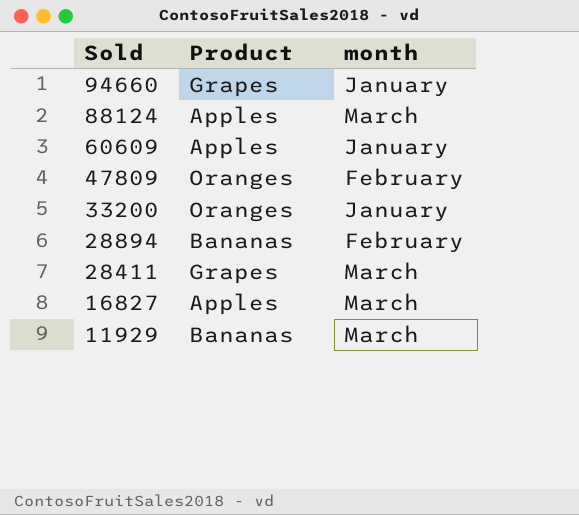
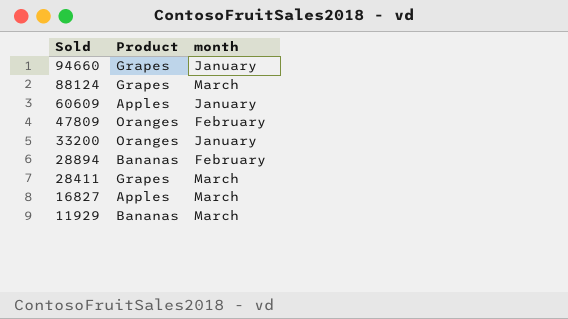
88124 | Product: Apples -> Grapes

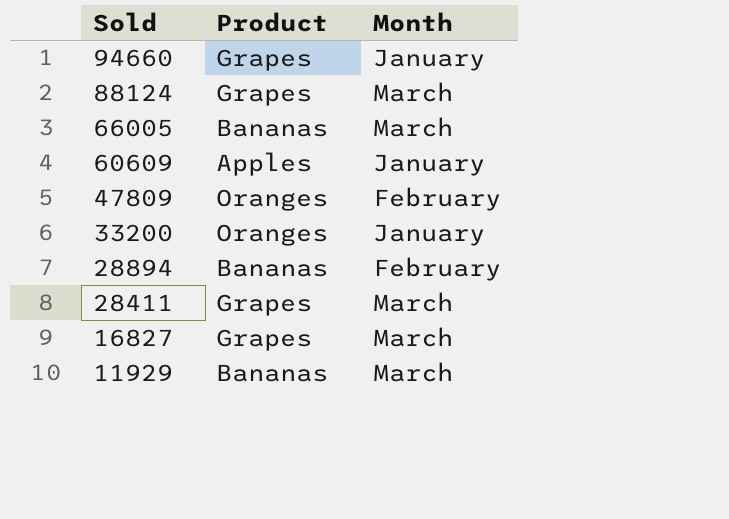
column name: month -> Month
row 66005: none -> Bananas | March
16827 | Product: Apples -> Grapes

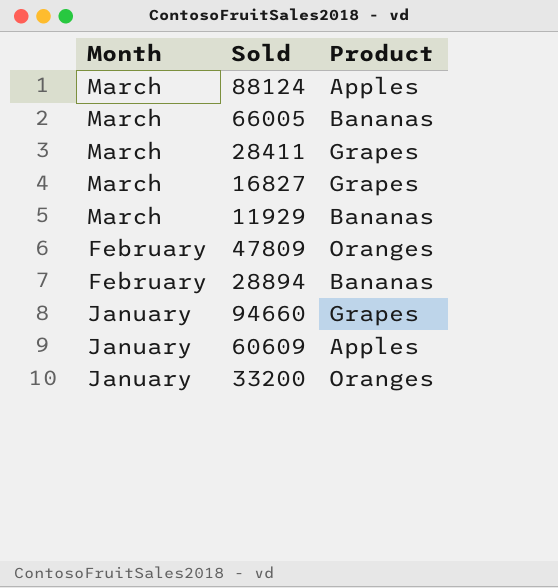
row order: Sold descending -> Month descending
column Month | position: 3 -> 1
88124 | Product: Grapes -> Apples

